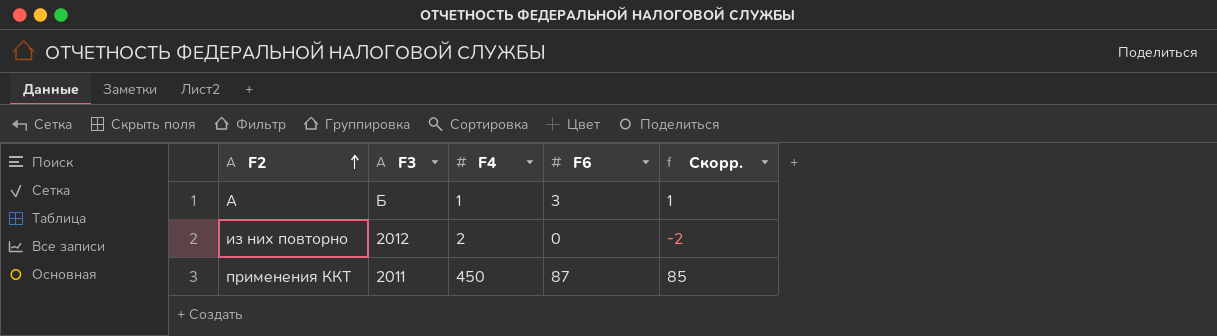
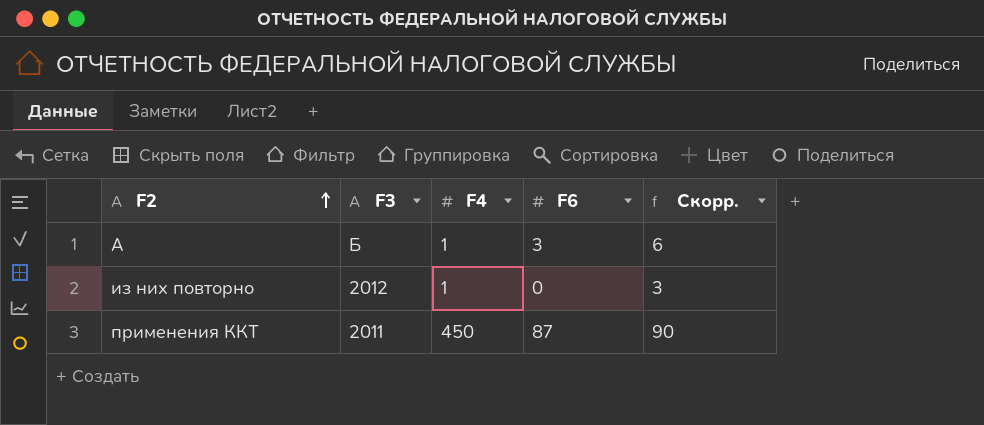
column Скорр. | formula: [F6] - 2 -> [F6] + 3
из них повторно | F4: 2 -> 1

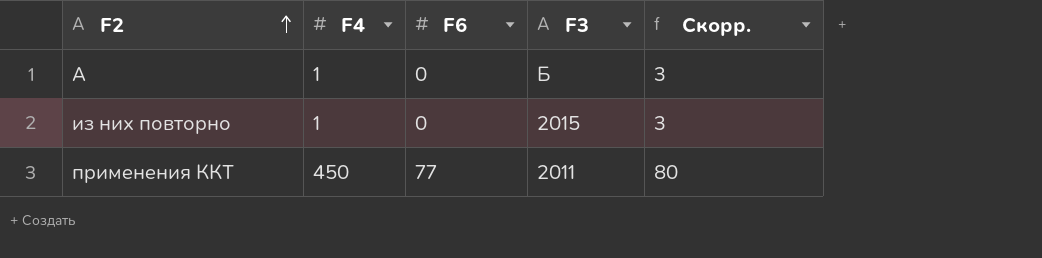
column F3 | position: 2 -> 4
А | F6: 3 -> 0
А | Скорр.: 6 -> 3
из них повторно | F3: 2012 -> 2015
применения ККТ | F6: 87 -> 77
применения ККТ | Скорр.: 90 -> 80

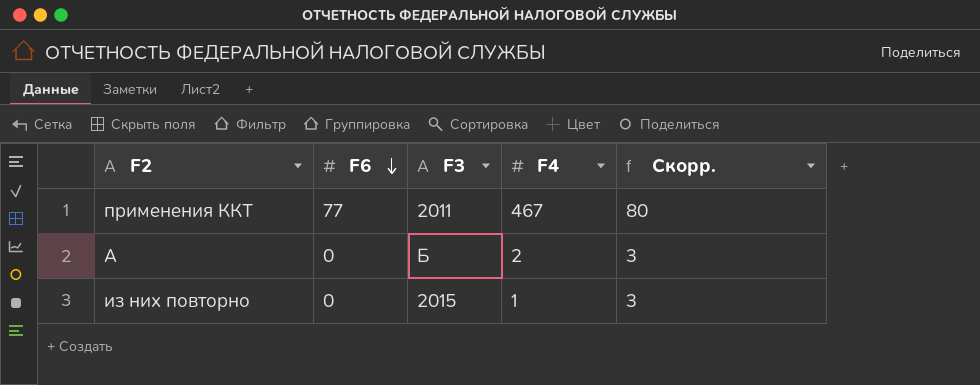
row order: F2 ascending -> F6 descending
column F4 | position: 2 -> 4
применения ККТ | F4: 450 -> 467
А | F4: 1 -> 2

